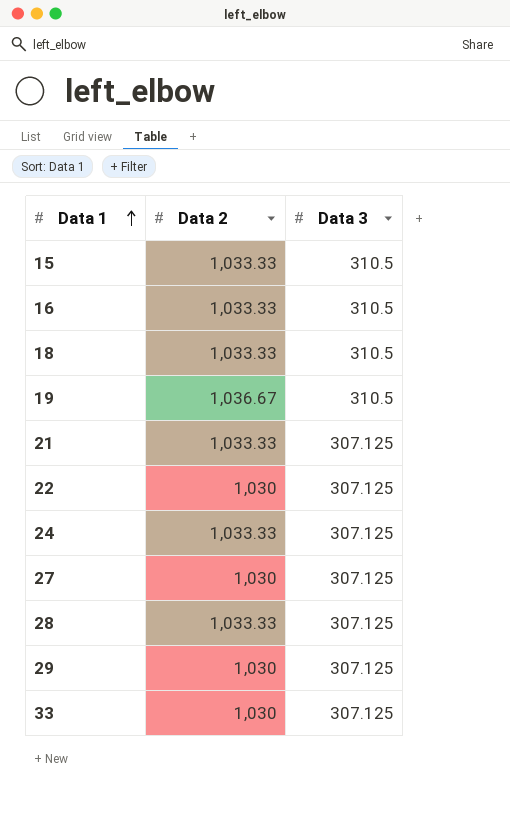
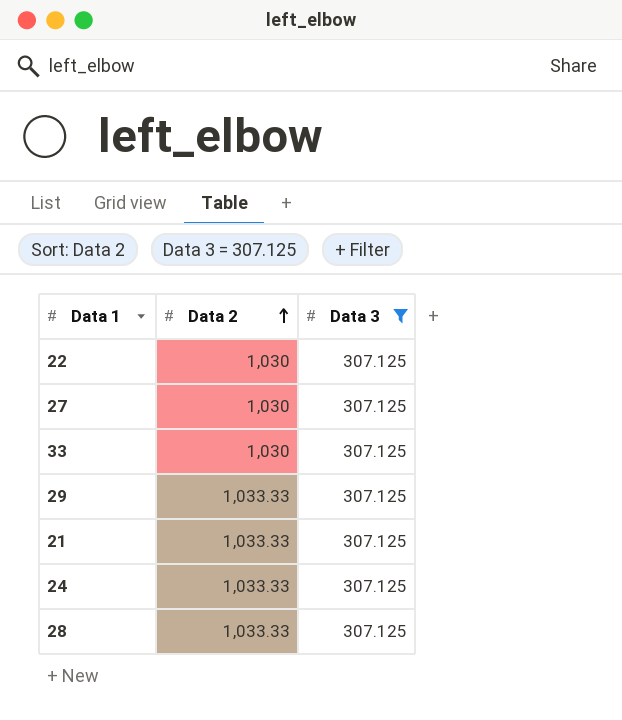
filter: none -> Data 3 = 307.125
row order: Data 1 ascending -> Data 2 ascending
29 | Data 2: 1,030 -> 1,033.33

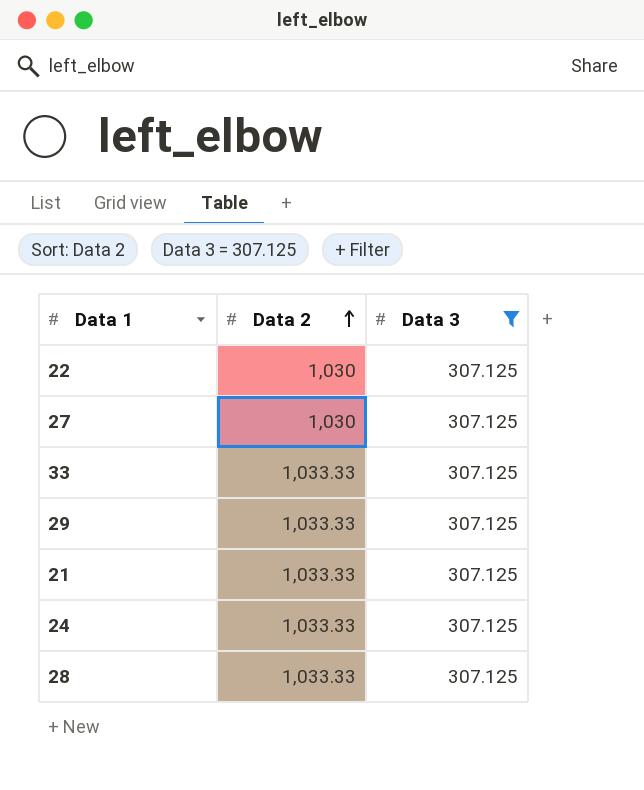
33 | Data 2: 1,030 -> 1,033.33

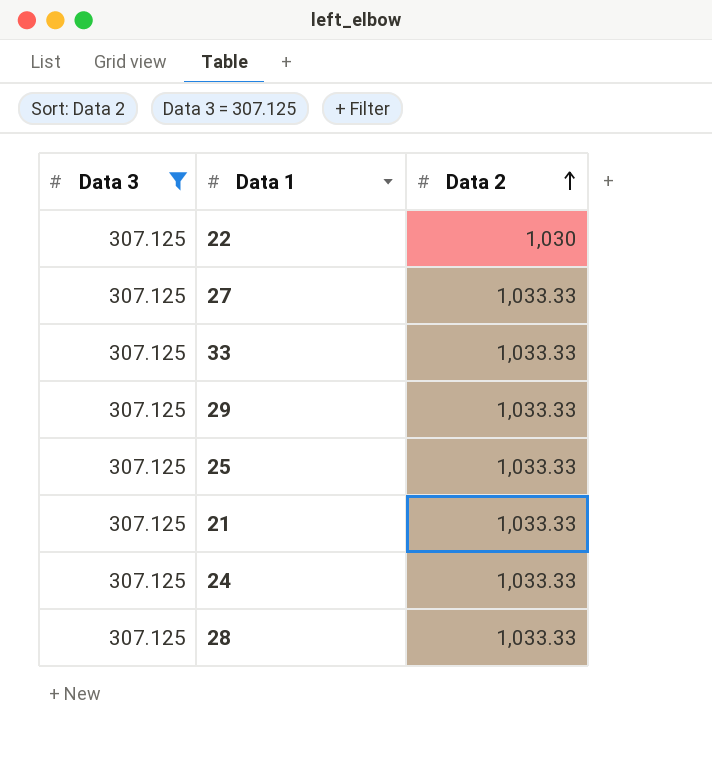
column Data 3 | position: 3 -> 1
27 | Data 2: 1,030 -> 1,033.33
row 25: none -> 307.125 | 1,033.33

